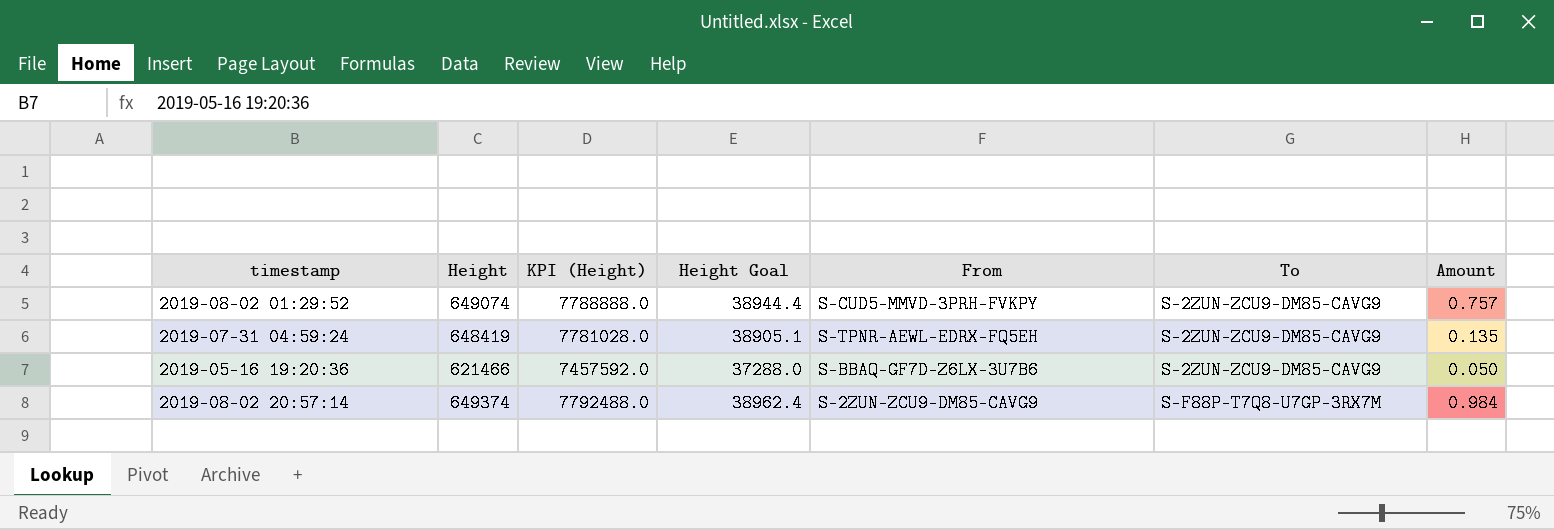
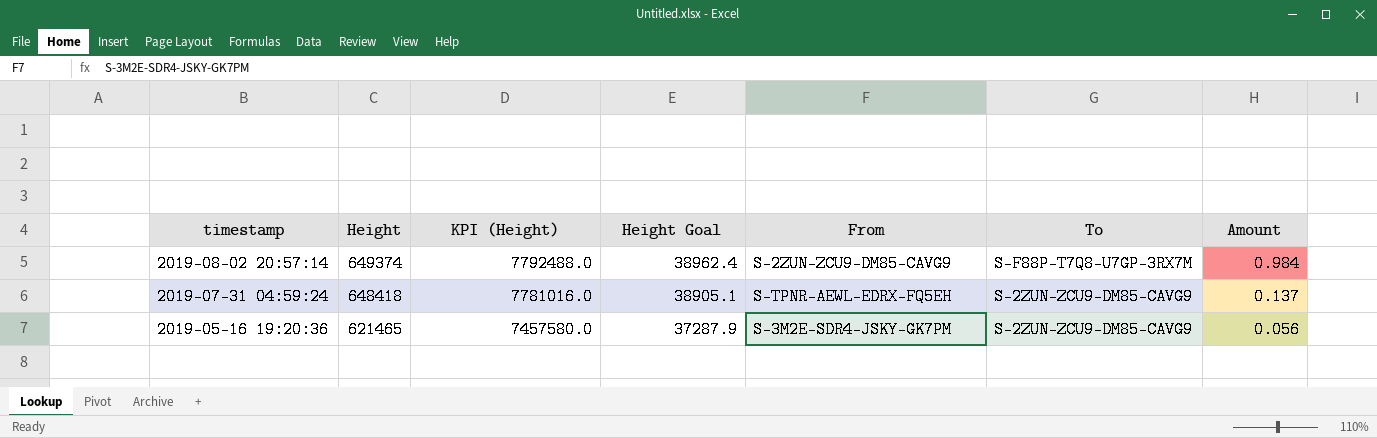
row order: To ascending -> timestamp descending
row 2019-08-02 01:29:52: 649074 | 7788888.0 | 38944.4 | S-CUD5-MMVD-3PRH-FVKPY | S-2ZUN-ZCU9-DM85-CAVG9 | 0.757 -> none
2019-07-31 04:59:24 | Height: 648419 -> 648418
2019-07-31 04:59:24 | KPI (Height): 7781028.0 -> 7781016.0
2019-07-31 04:59:24 | Amount: 0.135 -> 0.137
2019-05-16 19:20:36 | Height: 621466 -> 621465
2019-05-16 19:20:36 | KPI (Height): 7457592.0 -> 7457580.0
2019-05-16 19:20:36 | Height Goal: 37288.0 -> 37287.9
2019-05-16 19:20:36 | From: S-BBAQ-GF7D-Z6LX-3U7B6 -> S-3M2E-SDR4-JSKY-GK7PM
2019-05-16 19:20:36 | Amount: 0.050 -> 0.056

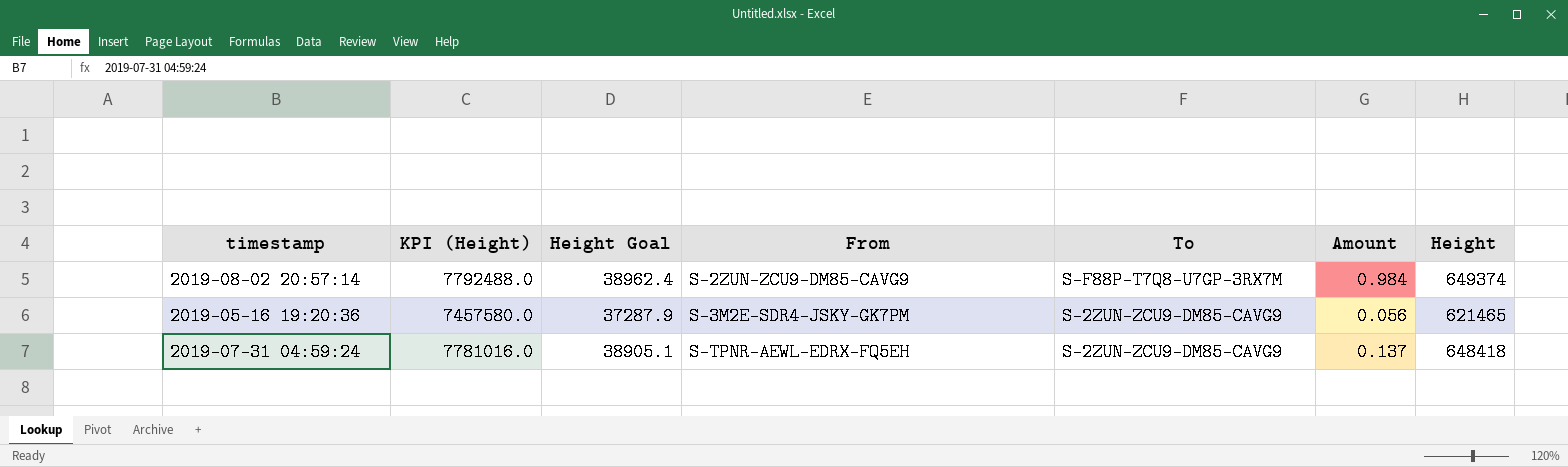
row order: timestamp descending -> From ascending
column Height | position: 2 -> 7

